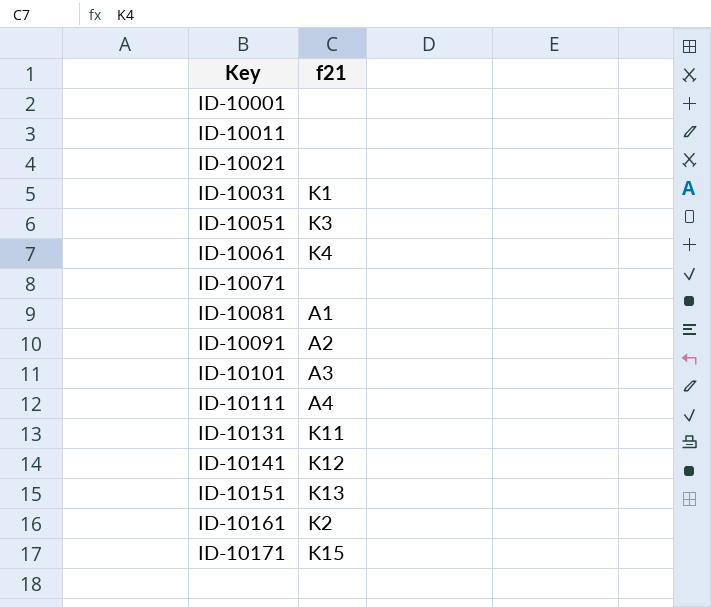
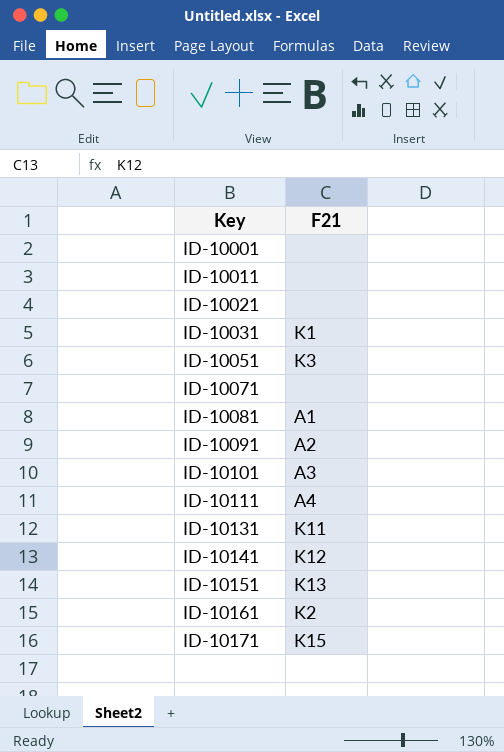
column name: f21 -> F21
row ID-10061: K4 -> none

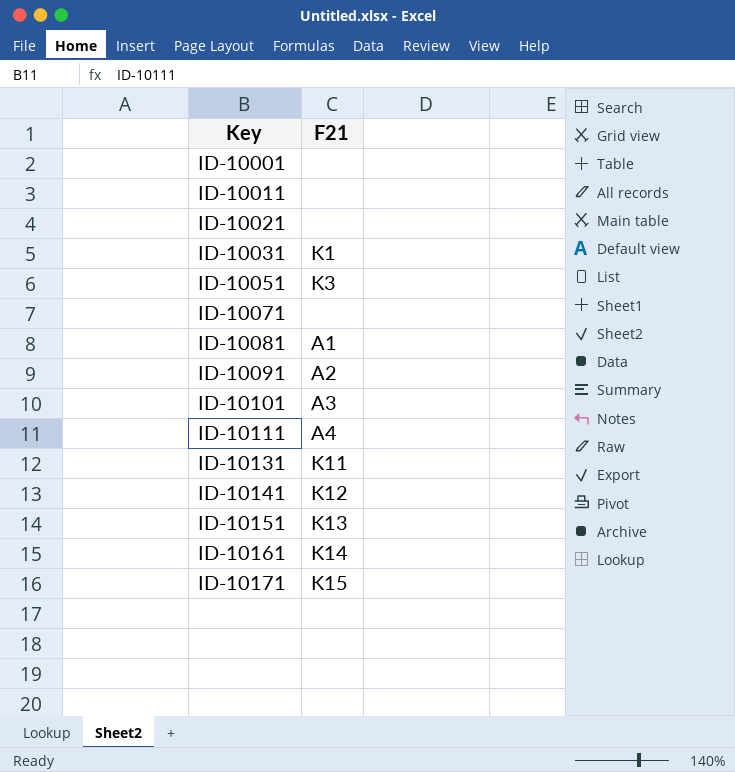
ID-10161 | F21: K2 -> K14

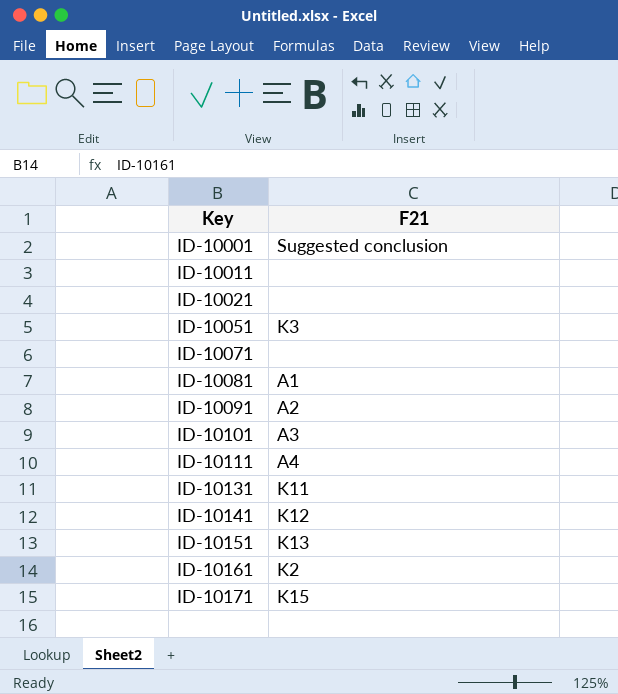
row ID-10031: K1 -> none
ID-10001 | F21: none -> Suggested conclusion
ID-10161 | F21: K14 -> K2

